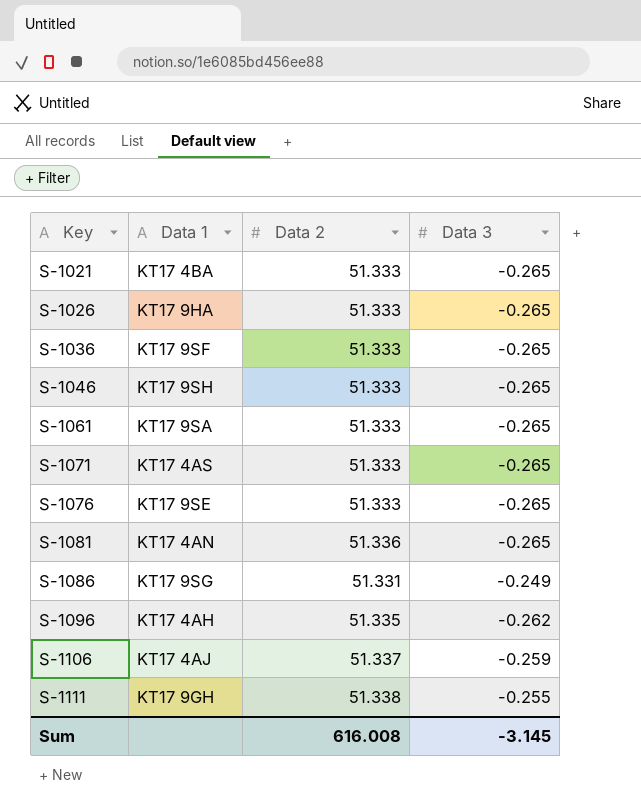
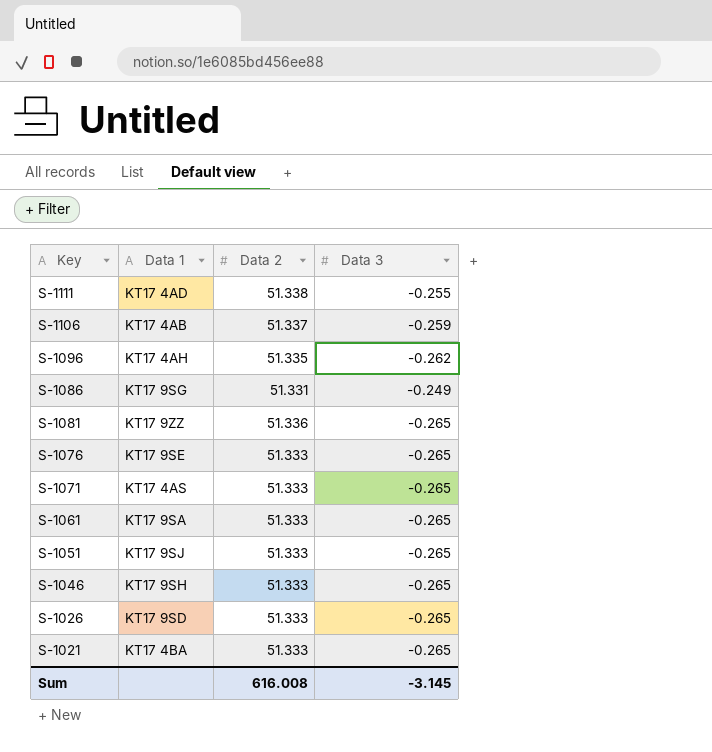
row order: Key ascending -> Key descending
row S-1036: KT17 9SF | 51.333 | -0.265 -> none
S-1111 | Data 1: KT17 9GH -> KT17 4AD
S-1106 | Data 1: KT17 4AJ -> KT17 4AB
S-1081 | Data 1: KT17 4AN -> KT17 9ZZ
row S-1051: none -> KT17 9SJ | 51.333 | -0.265
S-1026 | Data 1: KT17 9HA -> KT17 9SD

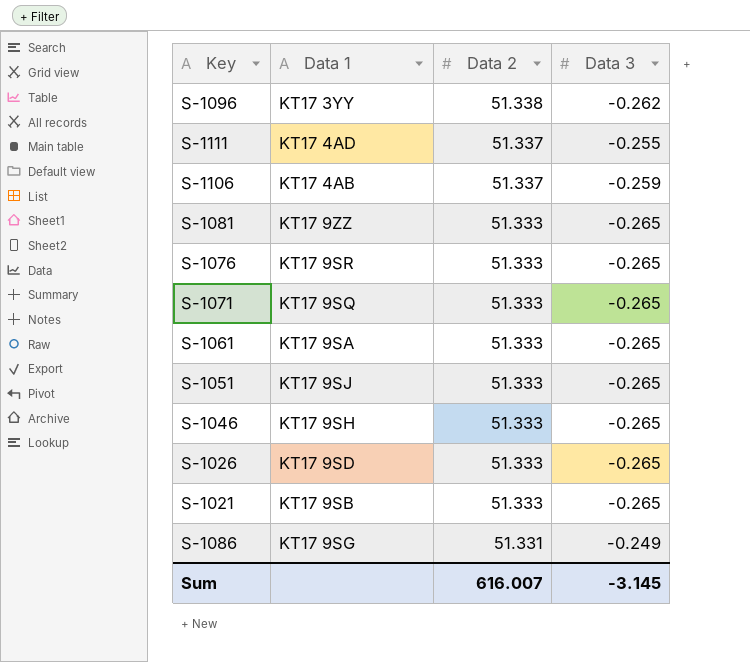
row order: Key descending -> Data 2 descending
S-1096 | Data 1: KT17 4AH -> KT17 3YY
S-1096 | Data 2: 51.335 -> 51.338
S-1111 | Data 2: 51.338 -> 51.337
S-1081 | Data 2: 51.336 -> 51.333
S-1076 | Data 1: KT17 9SE -> KT17 9SR
S-1071 | Data 1: KT17 4AS -> KT17 9SQ
S-1021 | Data 1: KT17 4BA -> KT17 9SB
Sum | Data 2: 616.008 -> 616.007

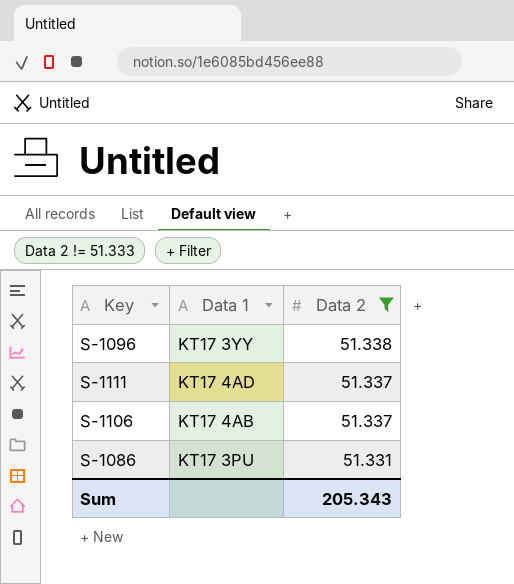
filter: none -> Data 2 != 51.333
column Data 3 | position: 4 -> none
S-1086 | Data 1: KT17 9SG -> KT17 3PU
Sum | Data 2: 616.007 -> 205.343

